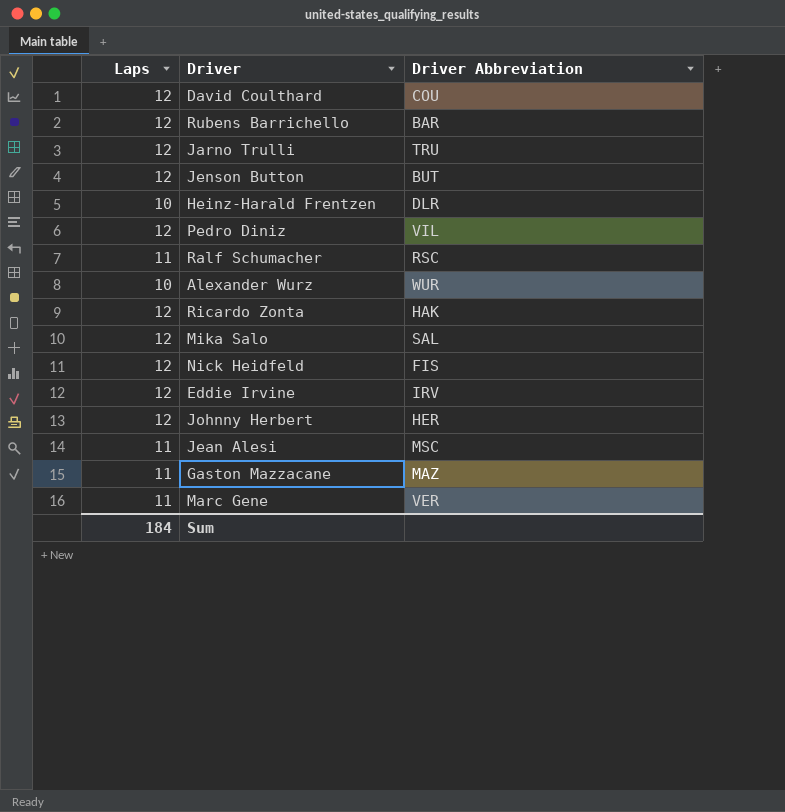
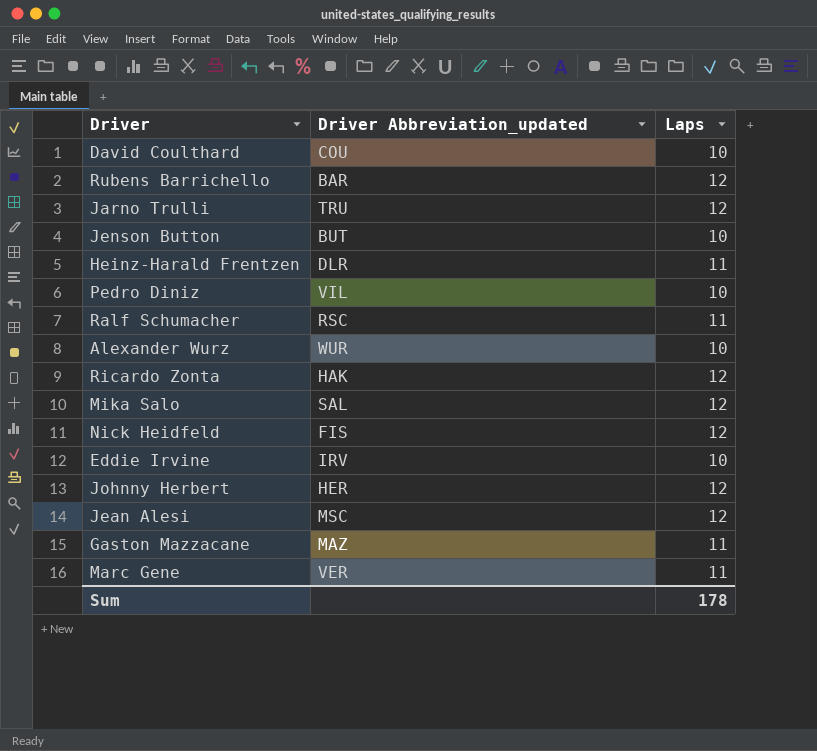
column name: Driver Abbreviation -> Driver Abbreviation_updated
column Laps | position: 1 -> 3
David Coulthard | Laps: 12 -> 10
Jenson Button | Laps: 12 -> 10
Heinz-Harald Frentzen | Laps: 10 -> 11
Pedro Diniz | Laps: 12 -> 10
Eddie Irvine | Laps: 12 -> 10
Jean Alesi | Laps: 11 -> 12
Sum | Laps: 184 -> 178

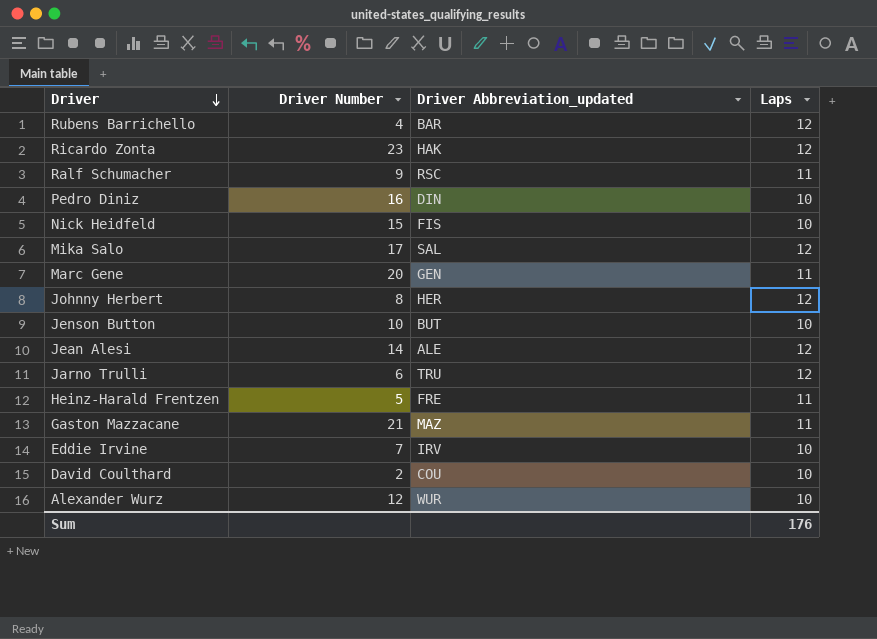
row order: none -> Driver descending
column Driver Number | position: none -> 2
Pedro Diniz | Driver Abbreviation_updated: VIL -> DIN
Nick Heidfeld | Laps: 12 -> 10
Marc Gene | Driver Abbreviation_updated: VER -> GEN
Jean Alesi | Driver Abbreviation_updated: MSC -> ALE
Heinz-Harald Frentzen | Driver Abbreviation_updated: DLR -> FRE
Sum | Laps: 178 -> 176

